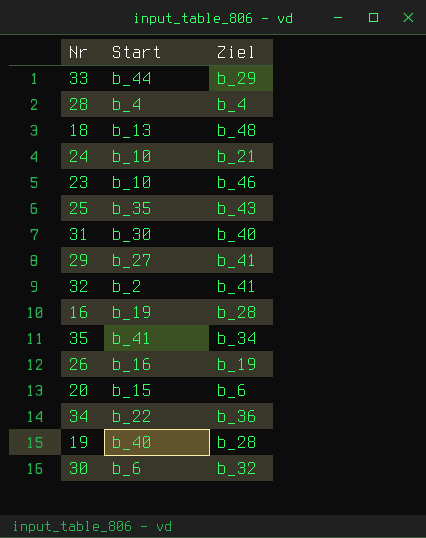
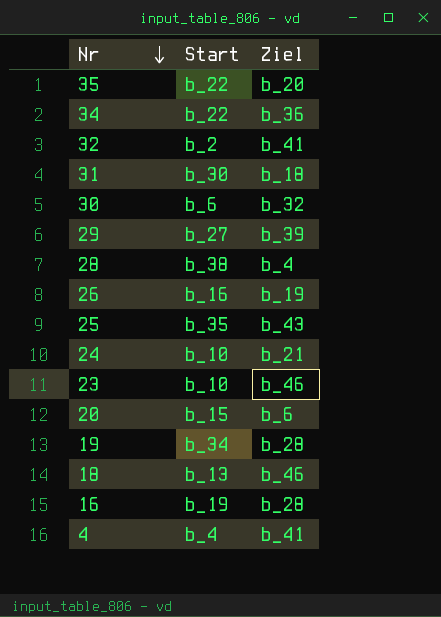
row order: none -> Nr descending
row 33: b_44 | b_29 -> none
35 | Start: b_41 -> b_22
35 | Ziel: b_34 -> b_20
31 | Ziel: b_40 -> b_18
29 | Ziel: b_41 -> b_39
28 | Start: b_4 -> b_38
19 | Start: b_40 -> b_34
18 | Ziel: b_48 -> b_46
row 4: none -> b_4 | b_41

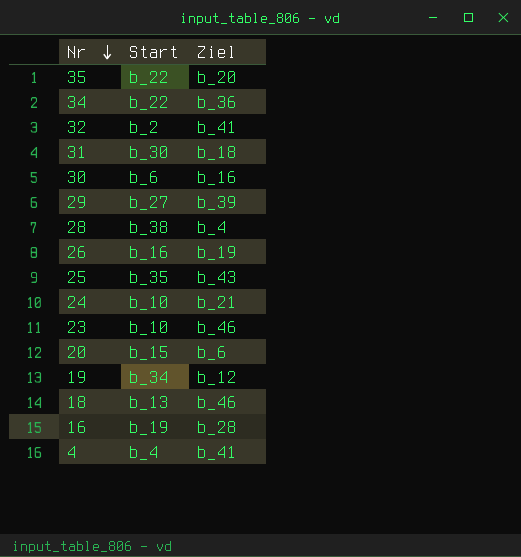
30 | Ziel: b_32 -> b_16
19 | Ziel: b_28 -> b_12

